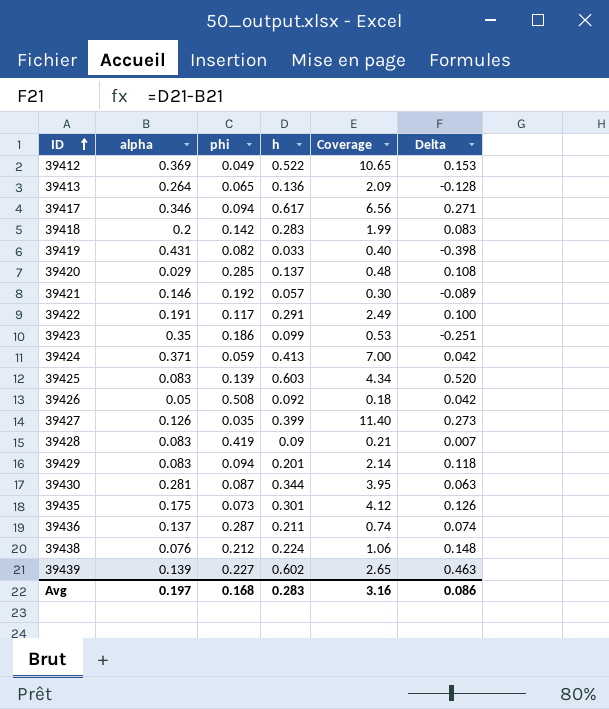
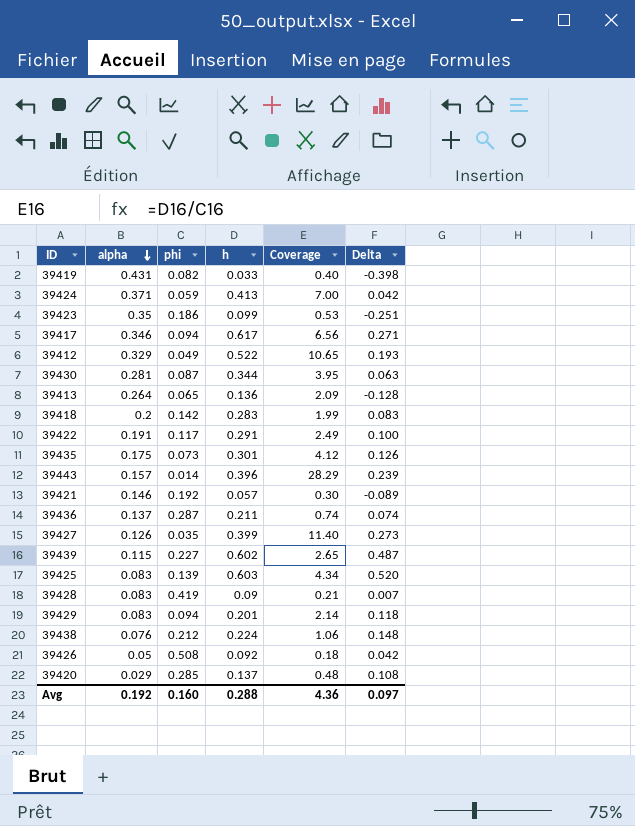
row order: ID ascending -> alpha descending
39412 | alpha: 0.369 -> 0.329
39412 | Delta: 0.153 -> 0.193
row 39443: none -> 0.157 | 0.014 | 0.396 | 28.29 | 0.239
39439 | alpha: 0.139 -> 0.115
39439 | Delta: 0.463 -> 0.487
Avg | alpha: 0.197 -> 0.192
Avg | phi: 0.168 -> 0.160
Avg | h: 0.283 -> 0.288
Avg | Coverage: 3.16 -> 4.36
Avg | Delta: 0.086 -> 0.097

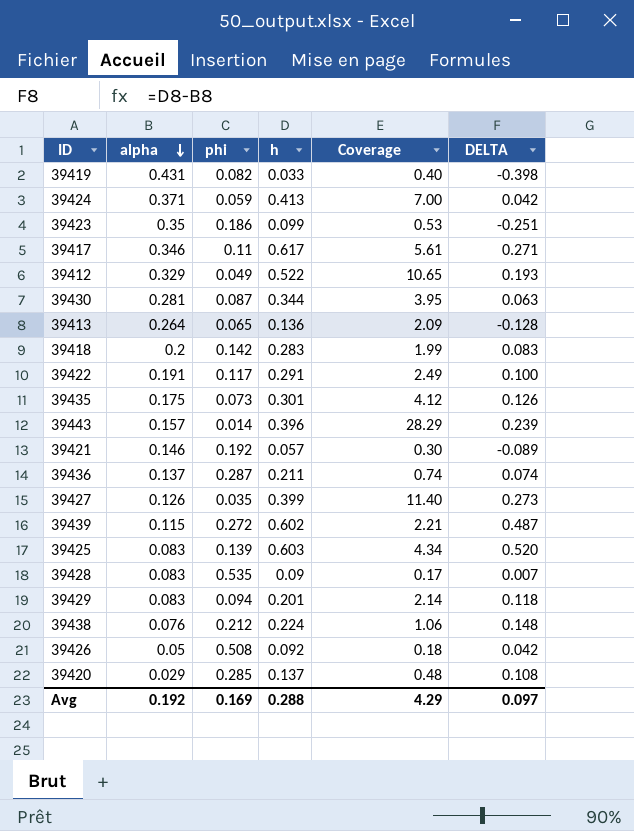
column name: Delta -> DELTA
39417 | phi: 0.094 -> 0.11
39417 | Coverage: 6.56 -> 5.61
39439 | phi: 0.227 -> 0.272
39439 | Coverage: 2.65 -> 2.21
39428 | phi: 0.419 -> 0.535
39428 | Coverage: 0.21 -> 0.17
Avg | phi: 0.160 -> 0.169
Avg | Coverage: 4.36 -> 4.29

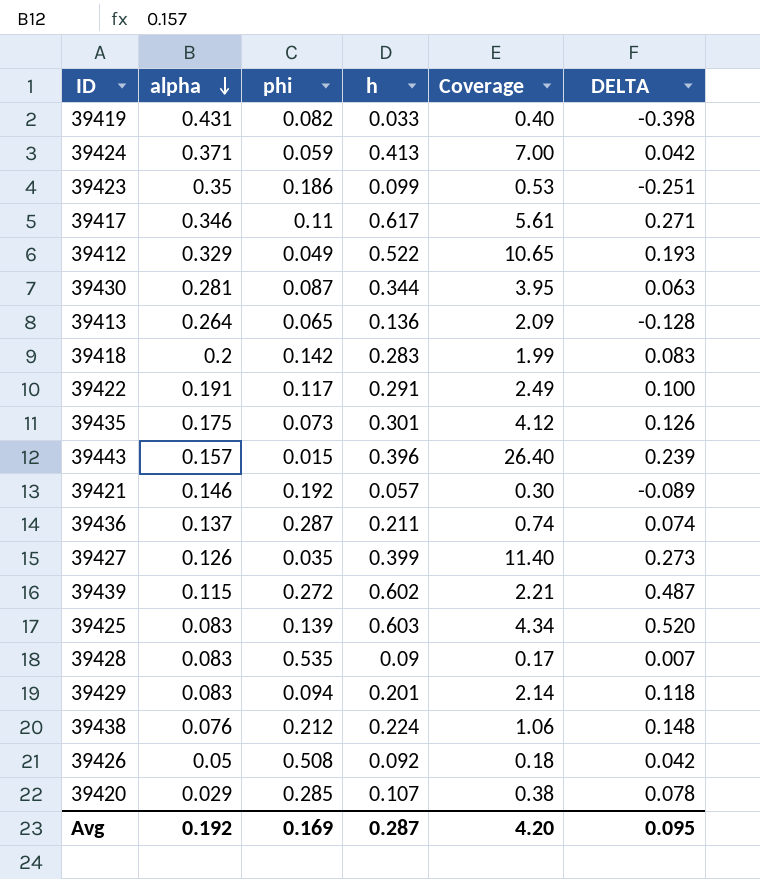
39443 | phi: 0.014 -> 0.015
39443 | Coverage: 28.29 -> 26.40
39420 | h: 0.137 -> 0.107
39420 | Coverage: 0.48 -> 0.38
39420 | DELTA: 0.108 -> 0.078
Avg | h: 0.288 -> 0.287
Avg | Coverage: 4.29 -> 4.20
Avg | DELTA: 0.097 -> 0.095

